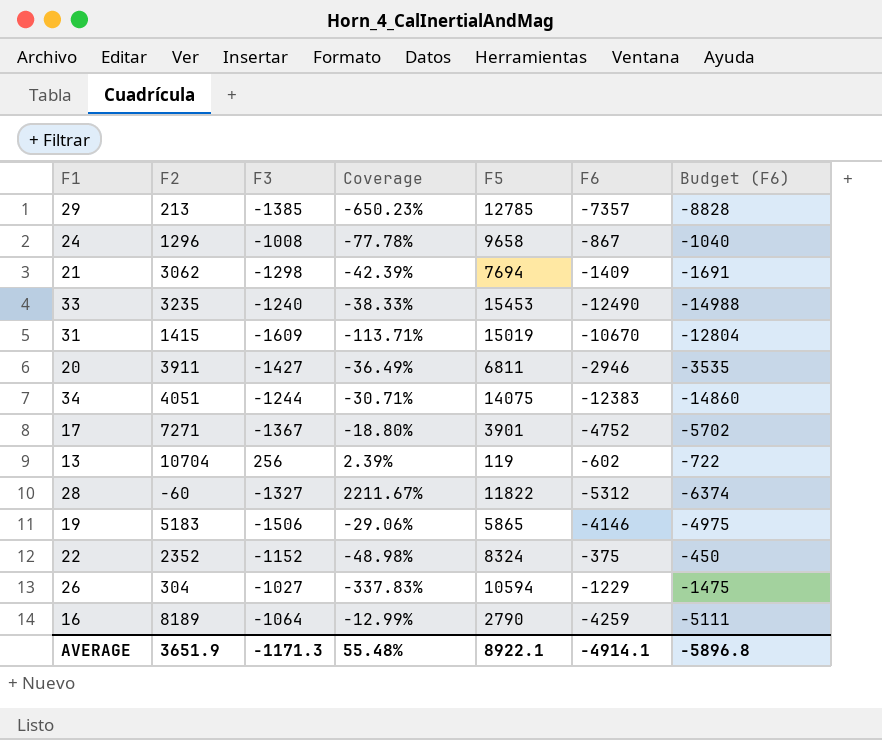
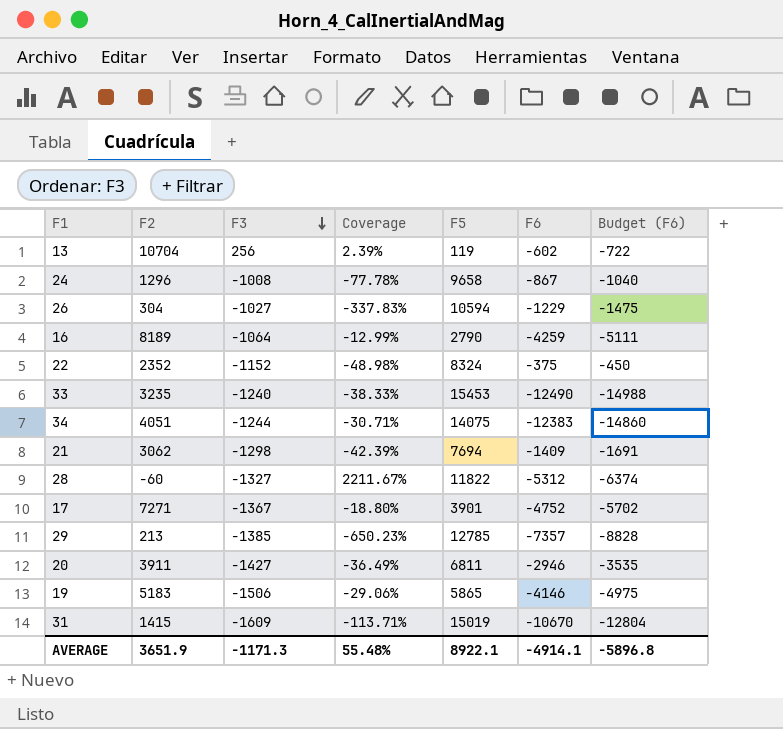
row order: none -> F3 descending

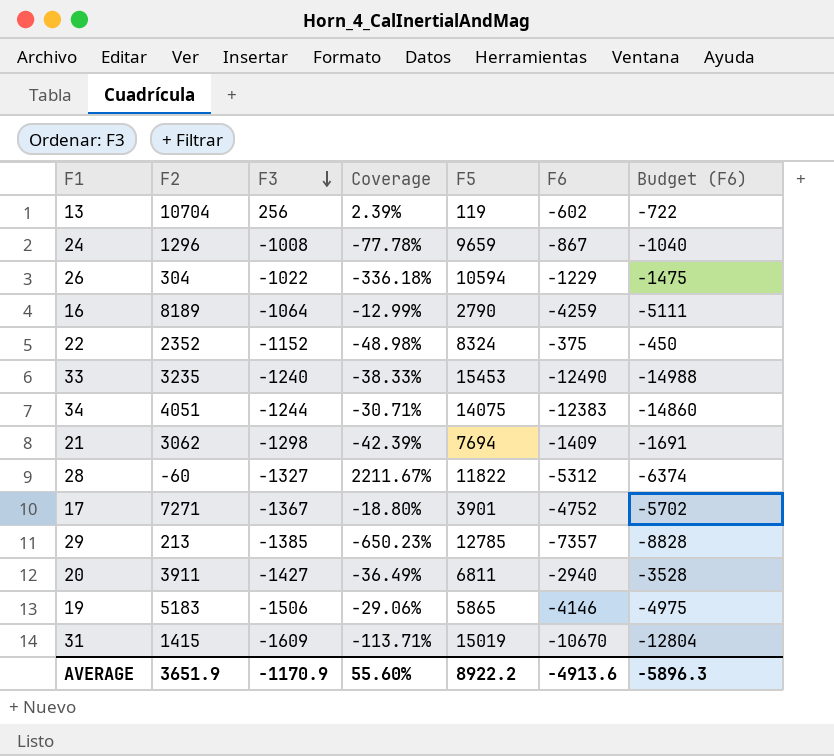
24 | F5: 9658 -> 9659
26 | F3: -1027 -> -1022
26 | Coverage: -337.83% -> -336.18%
20 | F6: -2946 -> -2940
20 | Budget (F6): -3535 -> -3528
AVERAGE | F3: -1171.3 -> -1170.9
AVERAGE | Coverage: 55.48% -> 55.60%
AVERAGE | F5: 8922.1 -> 8922.2
AVERAGE | F6: -4914.1 -> -4913.6
AVERAGE | Budget (F6): -5896.8 -> -5896.3

